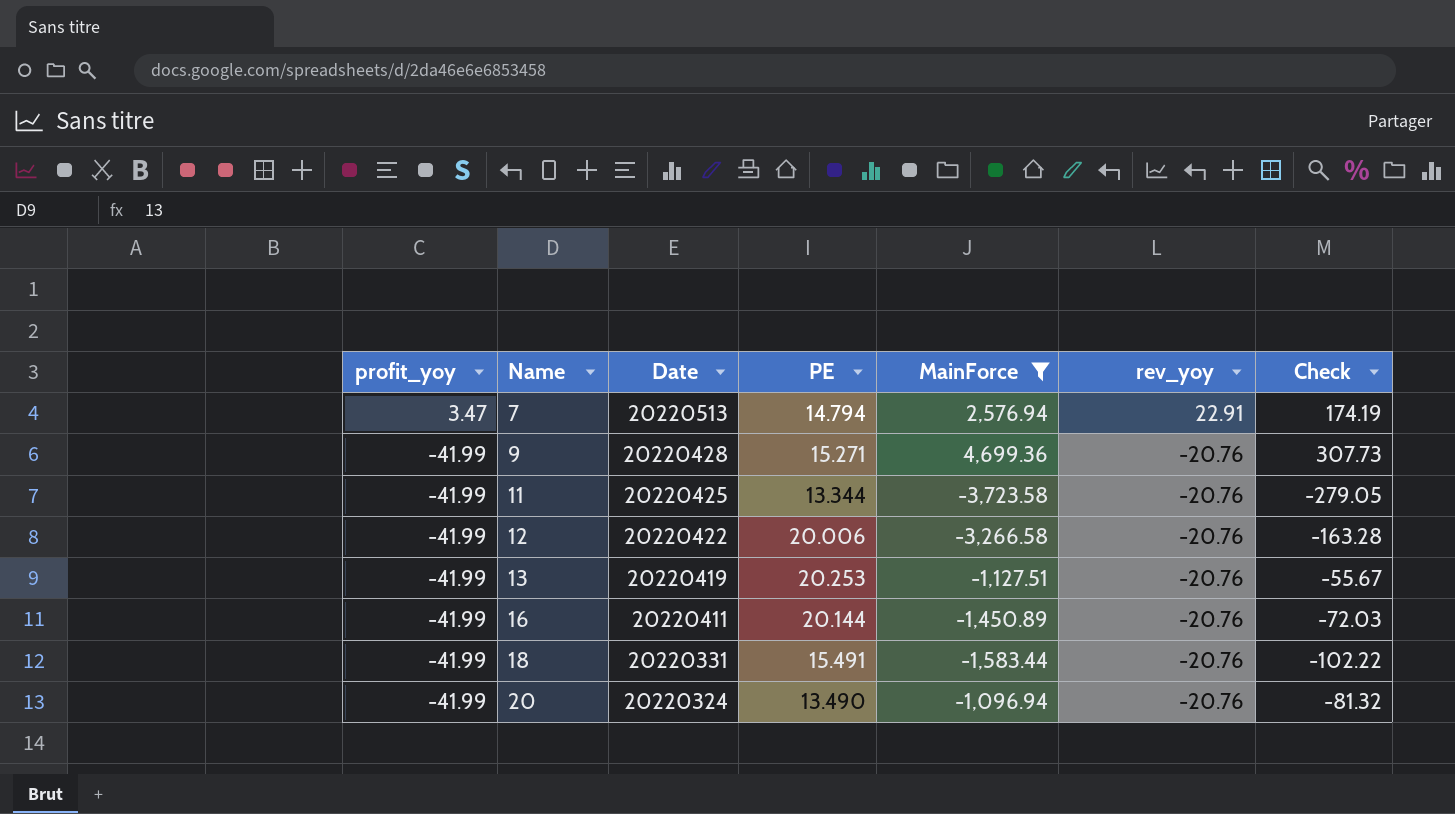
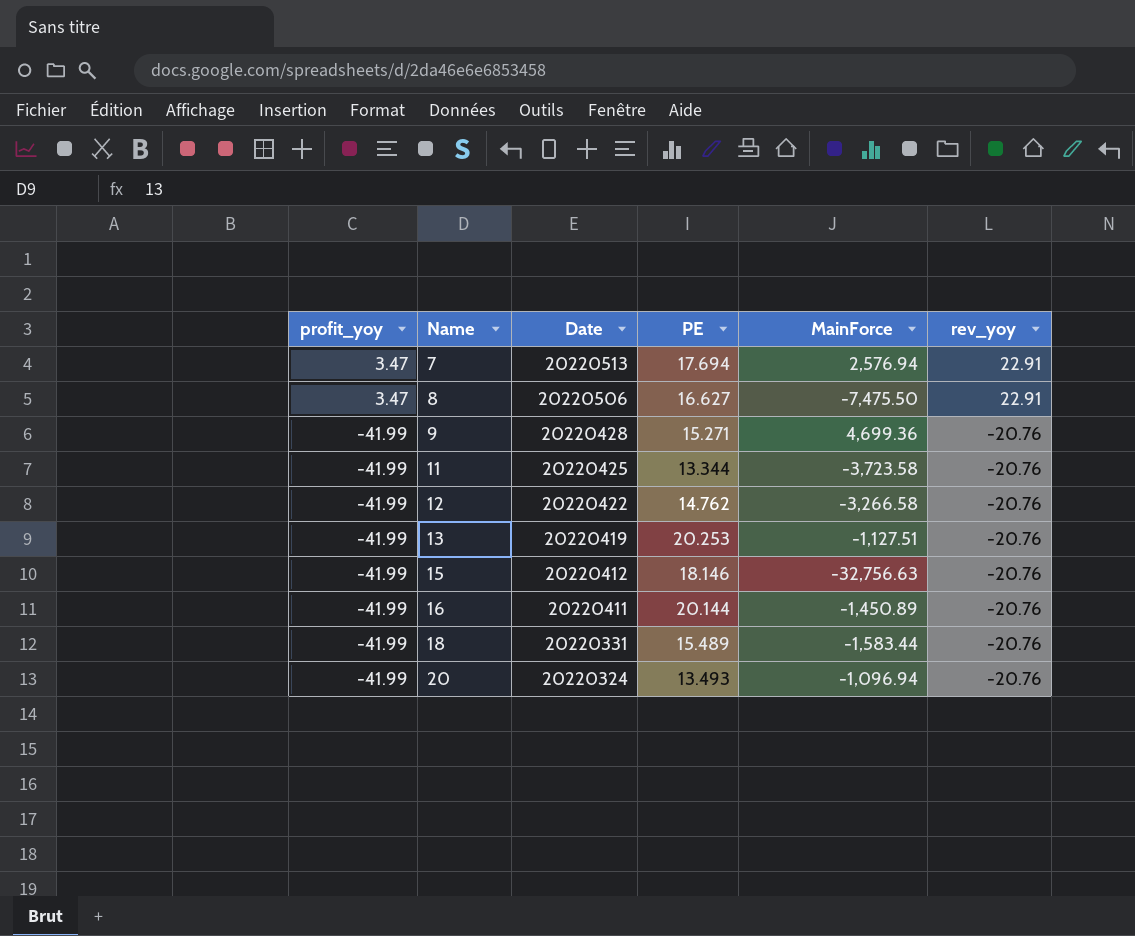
filter: MainForce >= -3,723.58 -> none
column Check | formula: [MainForce] / [PE] -> none
7 | PE: 14.794 -> 17.694
12 | PE: 20.006 -> 14.762
18 | PE: 15.491 -> 15.489
20 | PE: 13.490 -> 13.493

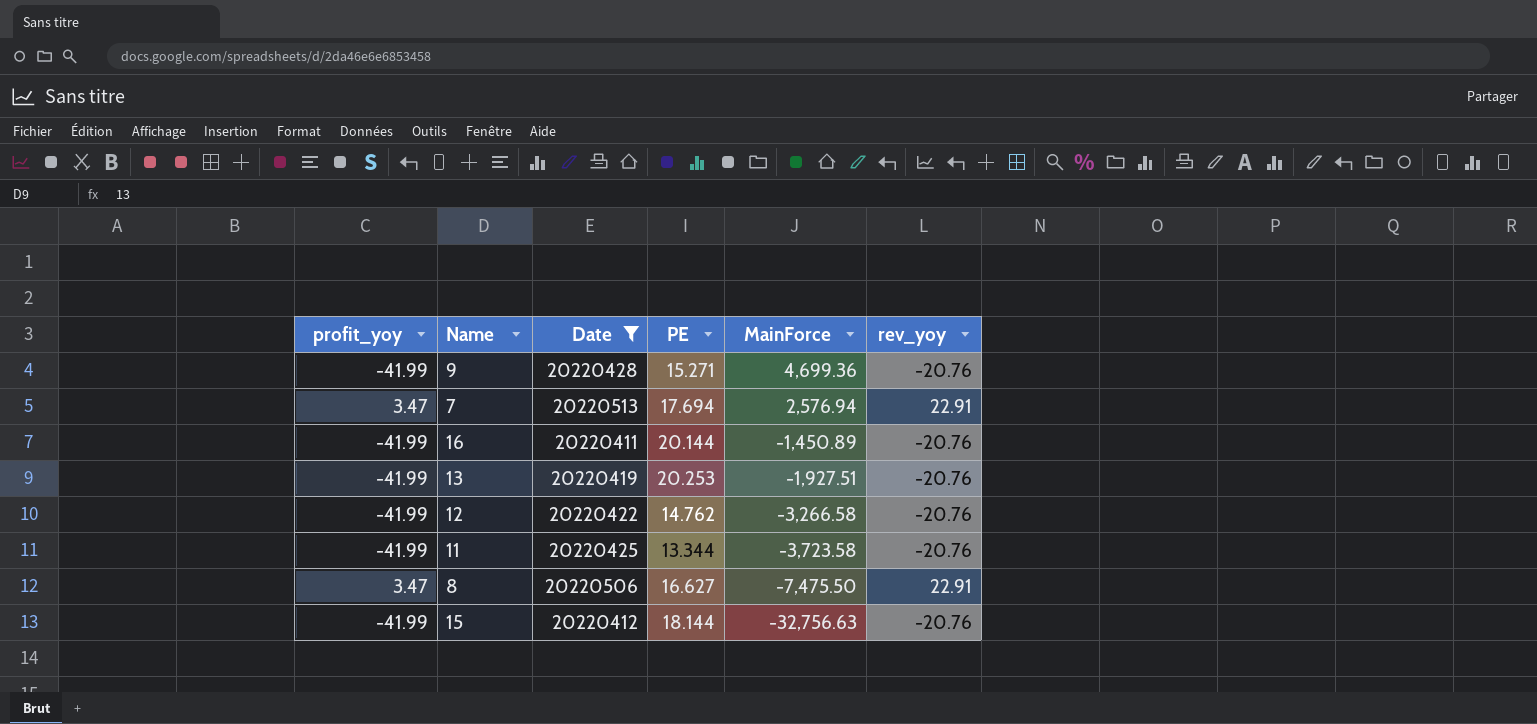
filter: none -> Date >= 20220411
row order: profit_yoy descending -> MainForce descending
13 | MainForce: -1,127.51 -> -1,927.51
15 | PE: 18.146 -> 18.144

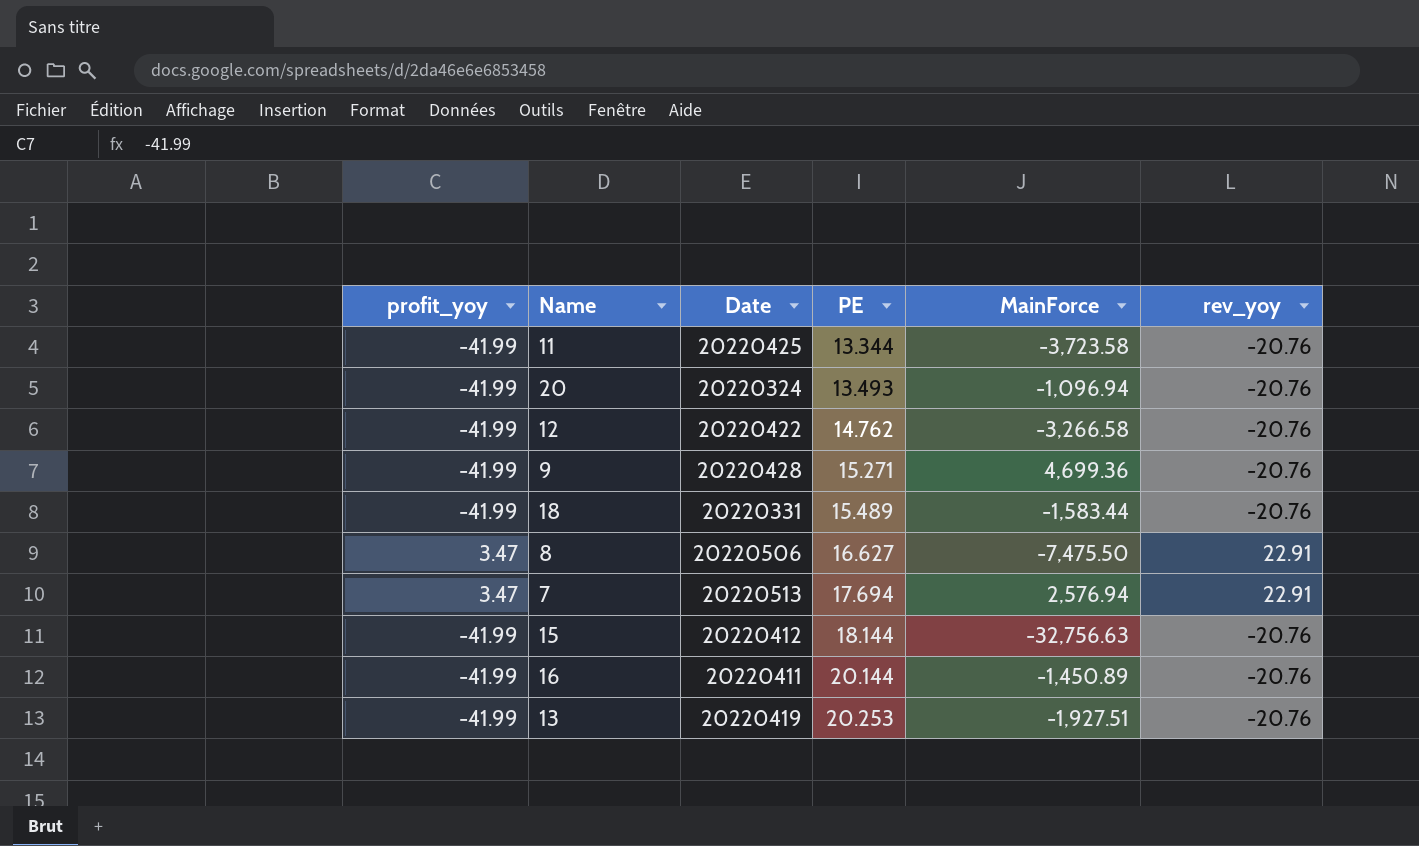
filter: Date >= 20220411 -> none
row order: MainForce descending -> PE ascending

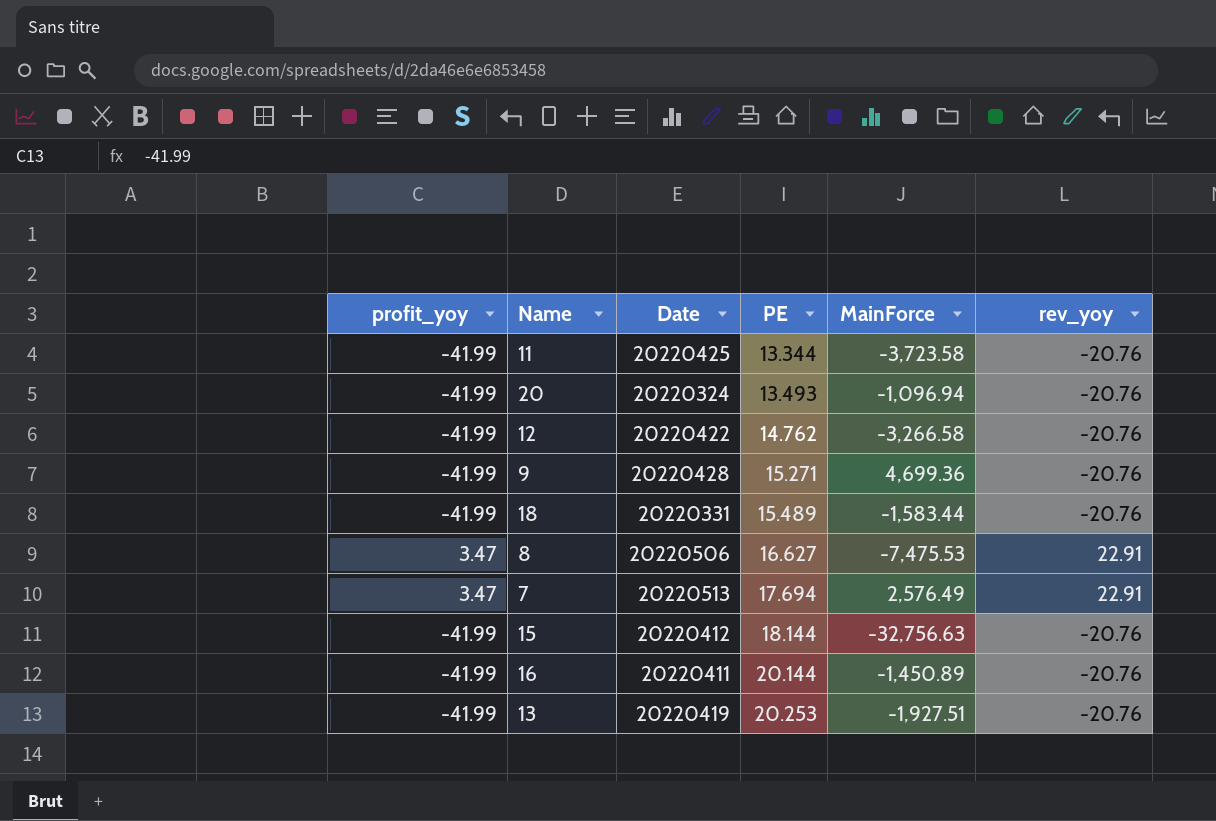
8 | MainForce: -7,475.50 -> -7,475.53
7 | MainForce: 2,576.94 -> 2,576.49

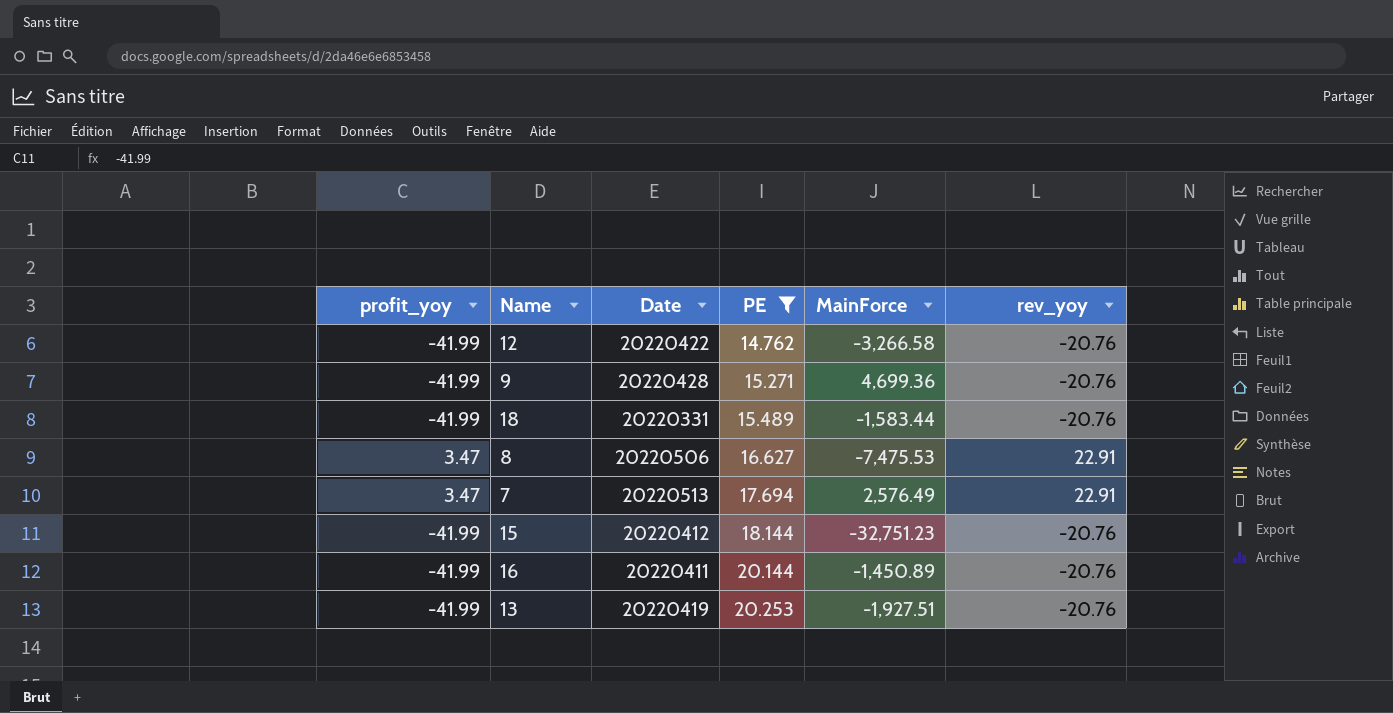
filter: none -> PE >= 14.762
15 | MainForce: -32,756.63 -> -32,751.23

